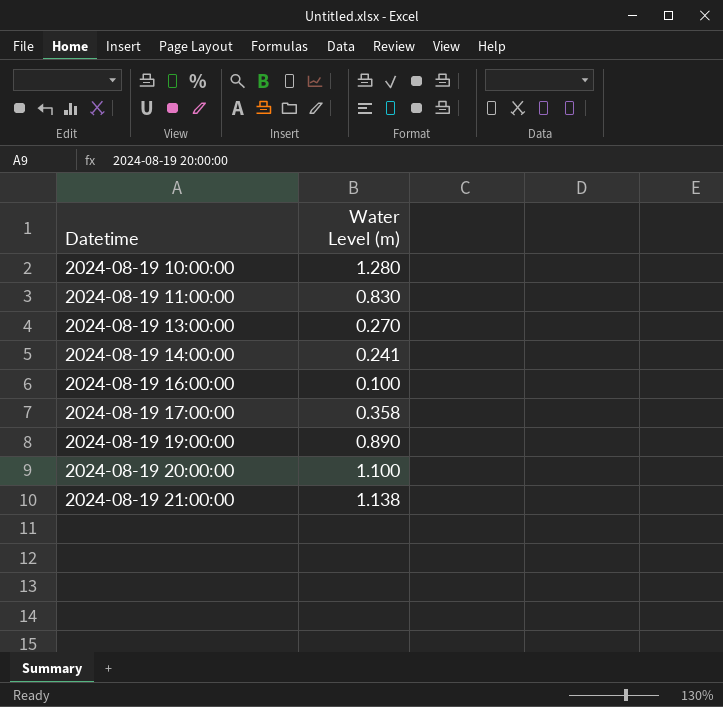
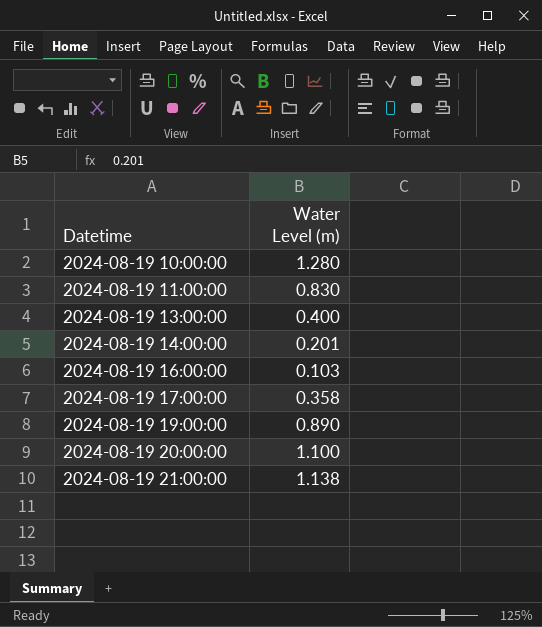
2024-08-19 13:00:00 | Water Level (m): 0.270 -> 0.400
2024-08-19 14:00:00 | Water Level (m): 0.241 -> 0.201
2024-08-19 16:00:00 | Water Level (m): 0.100 -> 0.103

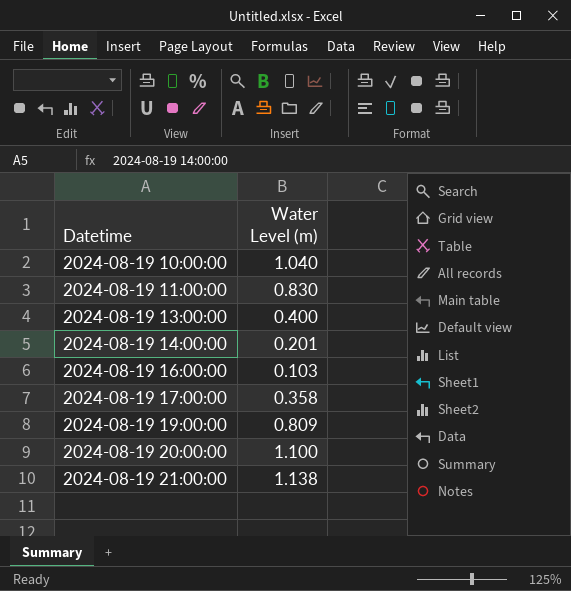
2024-08-19 10:00:00 | Water Level (m): 1.280 -> 1.040
2024-08-19 19:00:00 | Water Level (m): 0.890 -> 0.809

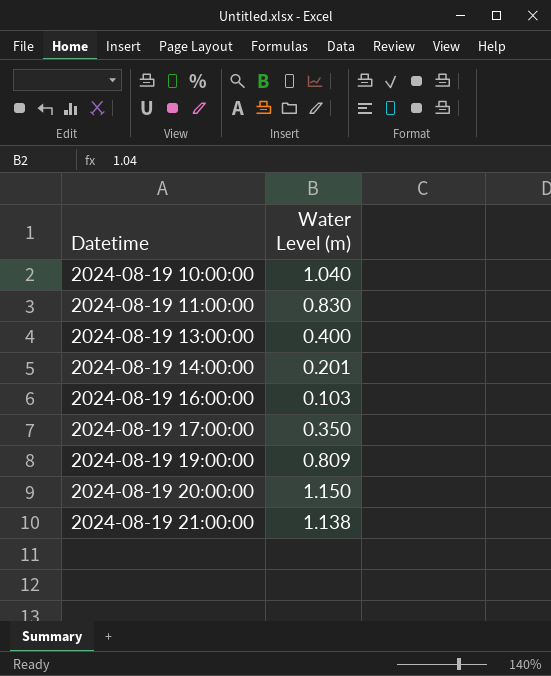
2024-08-19 17:00:00 | Water Level (m): 0.358 -> 0.350
2024-08-19 20:00:00 | Water Level (m): 1.100 -> 1.150

